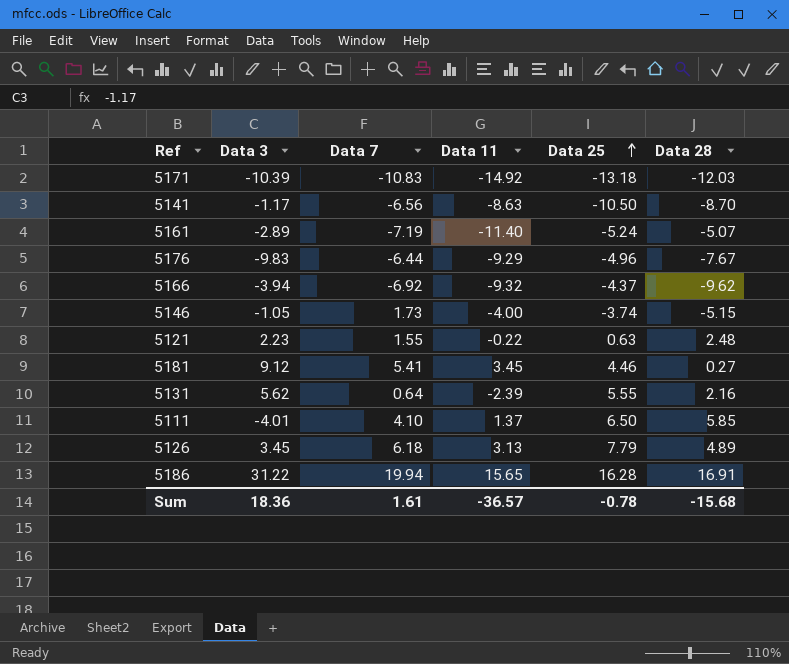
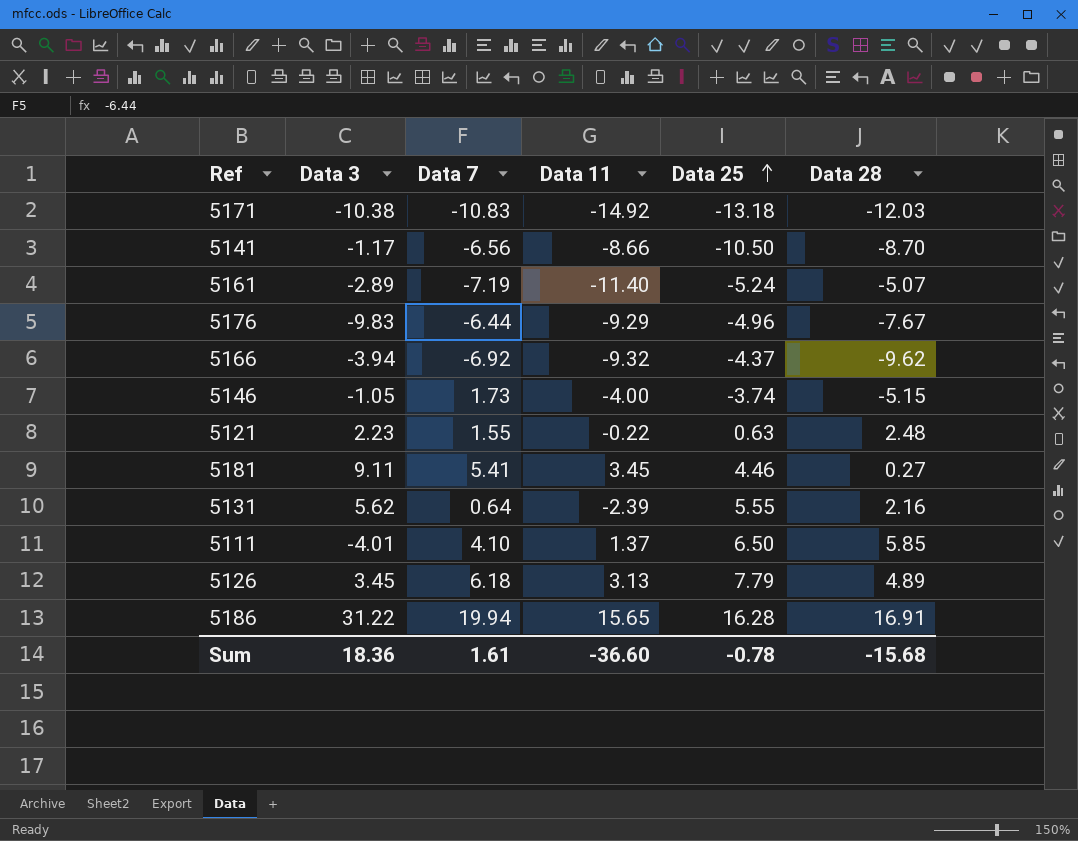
5171 | Data 3: -10.39 -> -10.38
5141 | Data 11: -8.63 -> -8.66
5181 | Data 3: 9.12 -> 9.11
Sum | Data 11: -36.57 -> -36.60

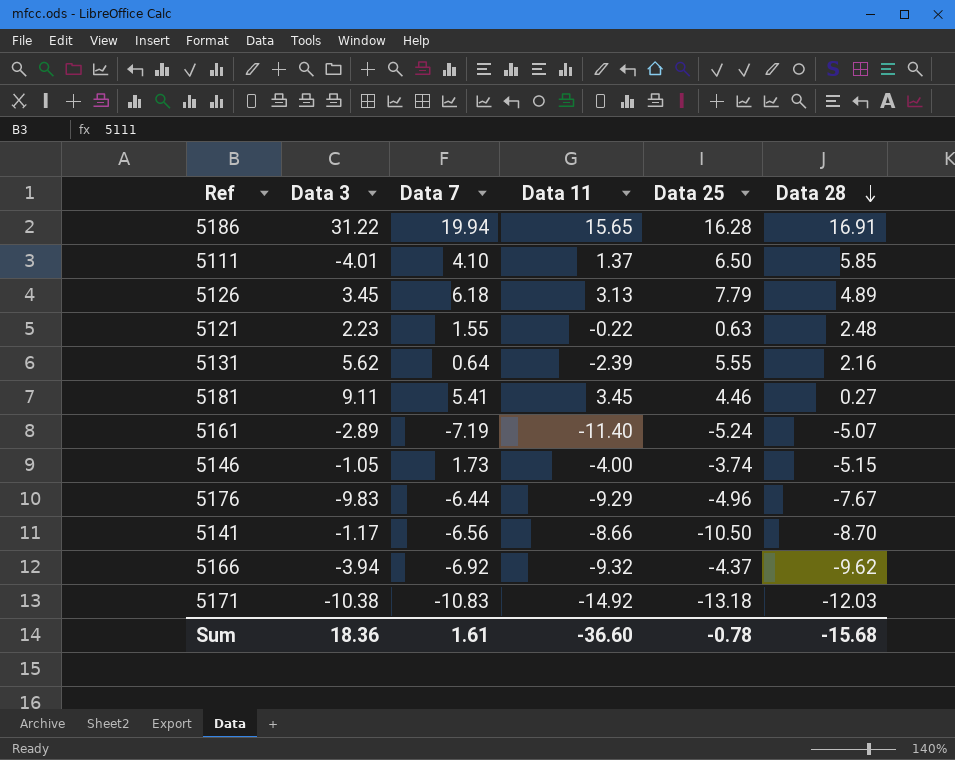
row order: Data 25 ascending -> Data 28 descending

